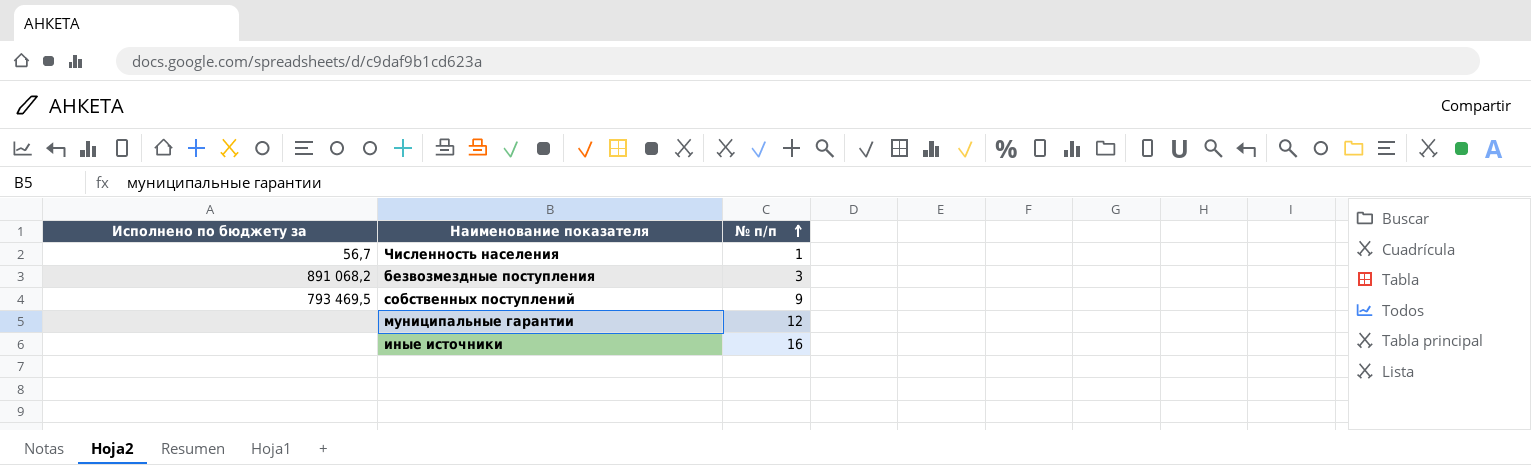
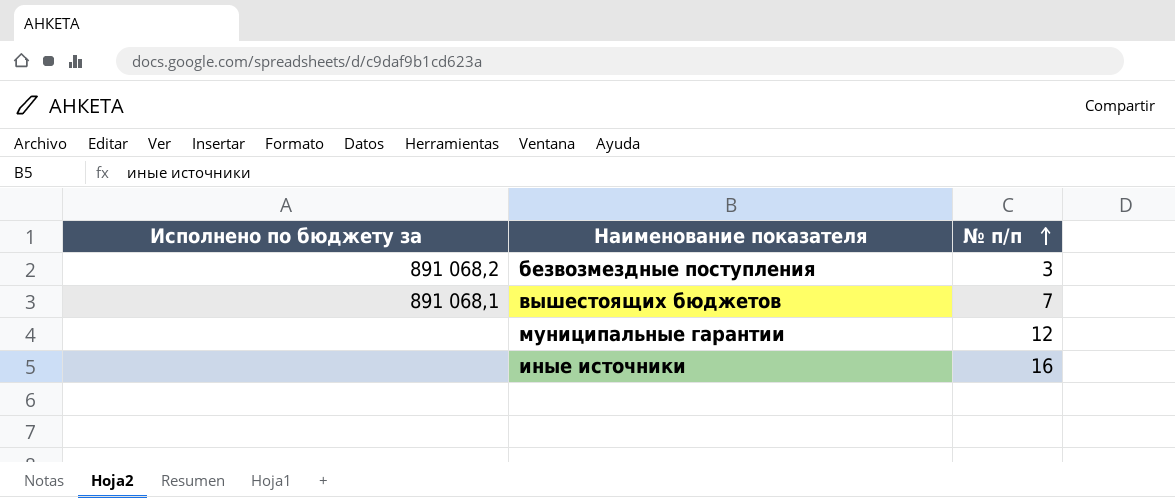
row Численность населения: 56,7 | 1 -> none
row собственных поступлений: 793 469,5 | 9 -> none
row вышестоящих бюджетов: none -> 891 068,1 | 7

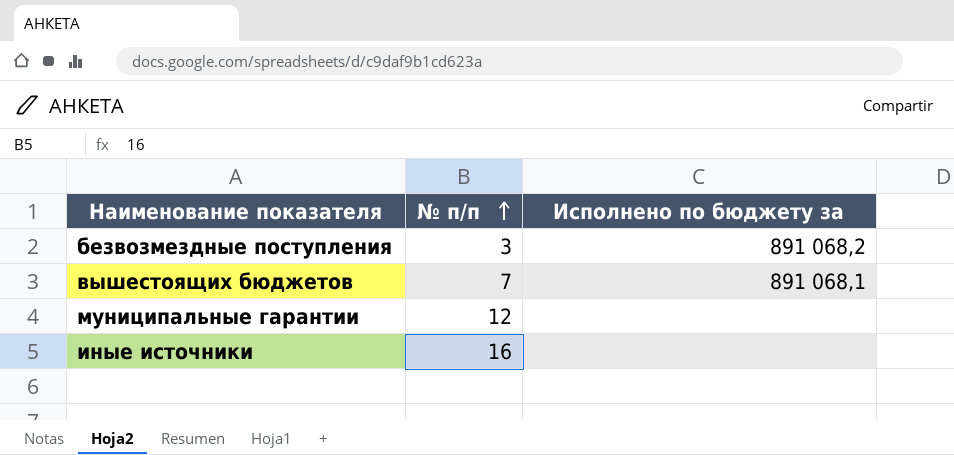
column Исполнено по бюджету за | position: 1 -> 3

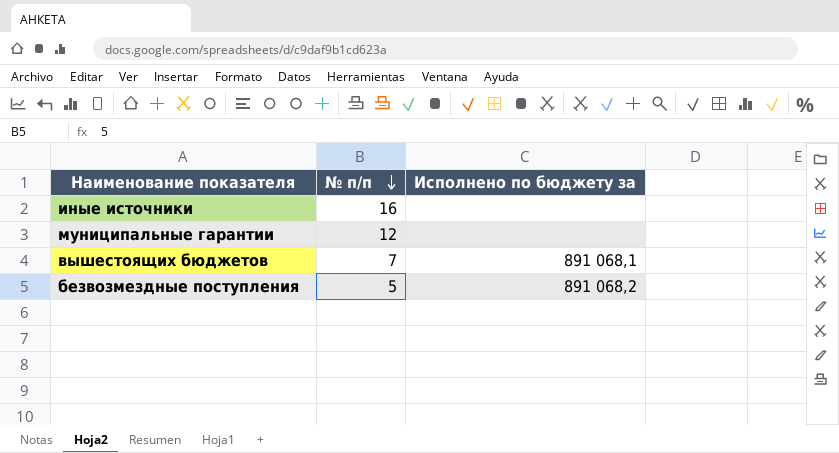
row order: № п/п ascending -> № п/п descending
безвозмездные поступления | № п/п: 3 -> 5

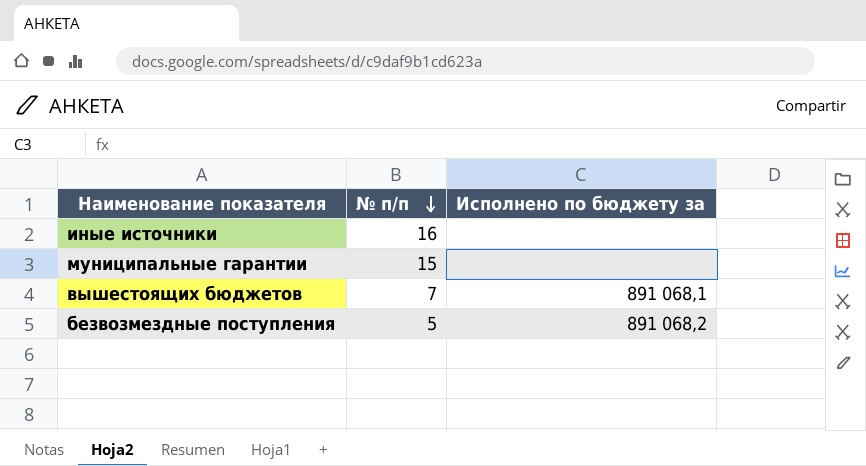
муниципальные гарантии | № п/п: 12 -> 15

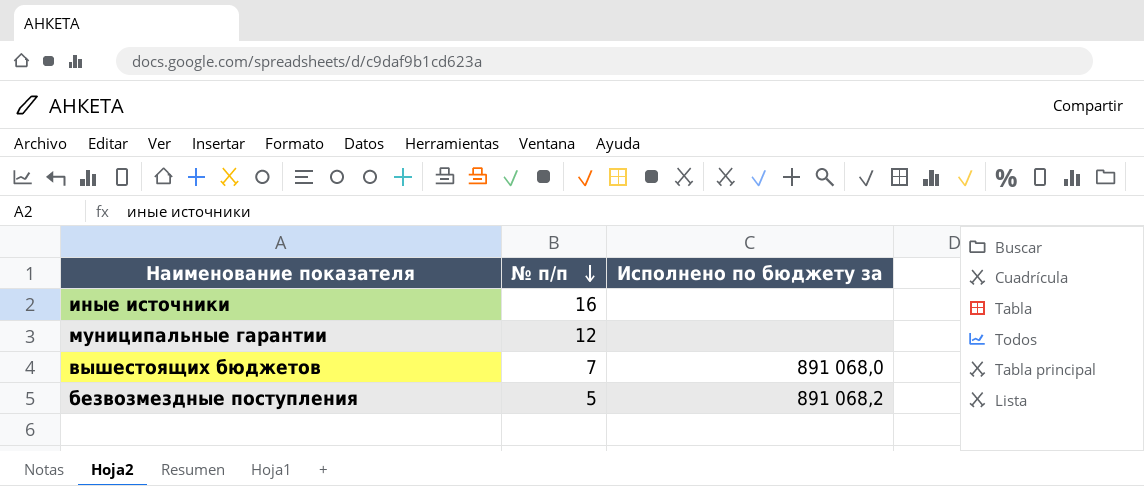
муниципальные гарантии | № п/п: 15 -> 12
вышестоящих бюджетов | Исполнено по бюджету за: 891 068,1 -> 891 068,0

